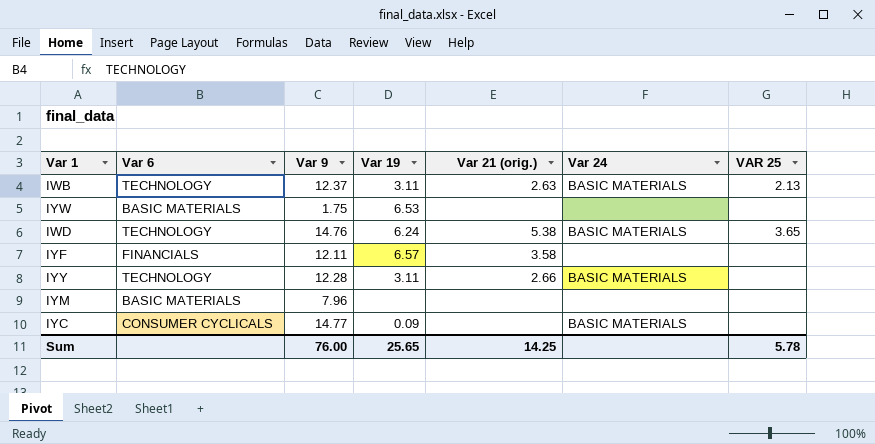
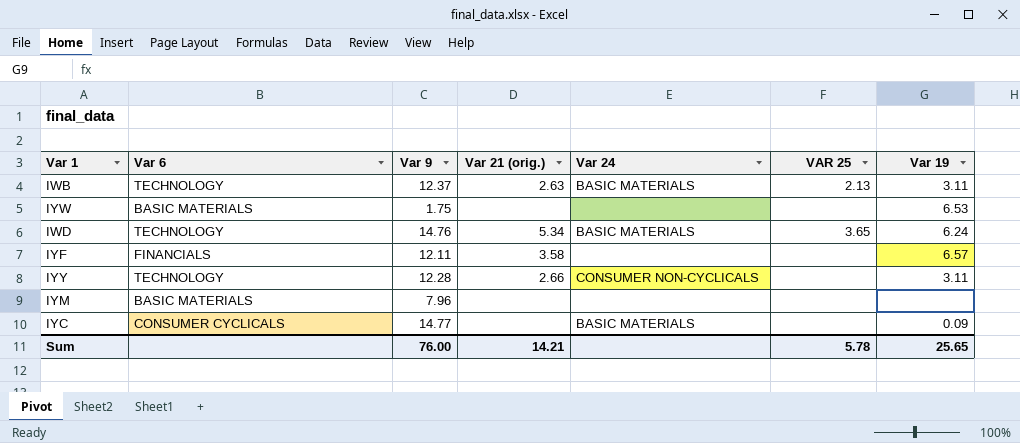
column Var 19 | position: 4 -> 7
IWD | Var 21 (orig.): 5.38 -> 5.34
IYY | Var 24: BASIC MATERIALS -> CONSUMER NON-CYCLICALS
Sum | Var 21 (orig.): 14.25 -> 14.21

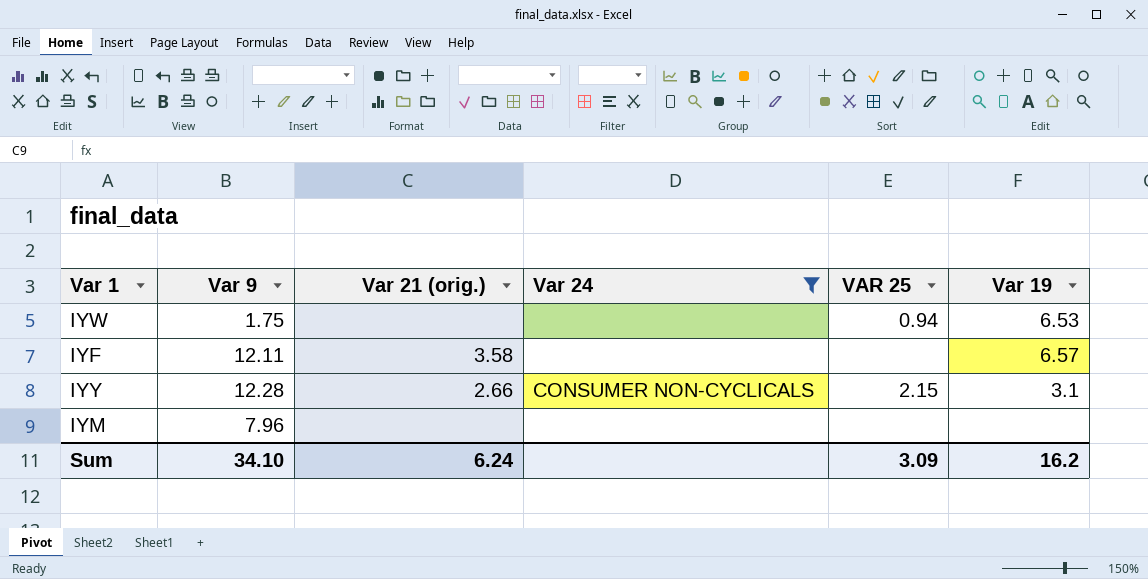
filter: none -> Var 24 != BASIC MATERIALS
column Var 6 | position: 2 -> none
IYW | VAR 25: none -> 0.94
IYY | VAR 25: none -> 2.15
IYY | Var 19: 3.11 -> 3.1
Sum | Var 9: 76.00 -> 34.10
Sum | Var 21 (orig.): 14.21 -> 6.24
Sum | VAR 25: 5.78 -> 3.09
Sum | Var 19: 25.65 -> 16.2

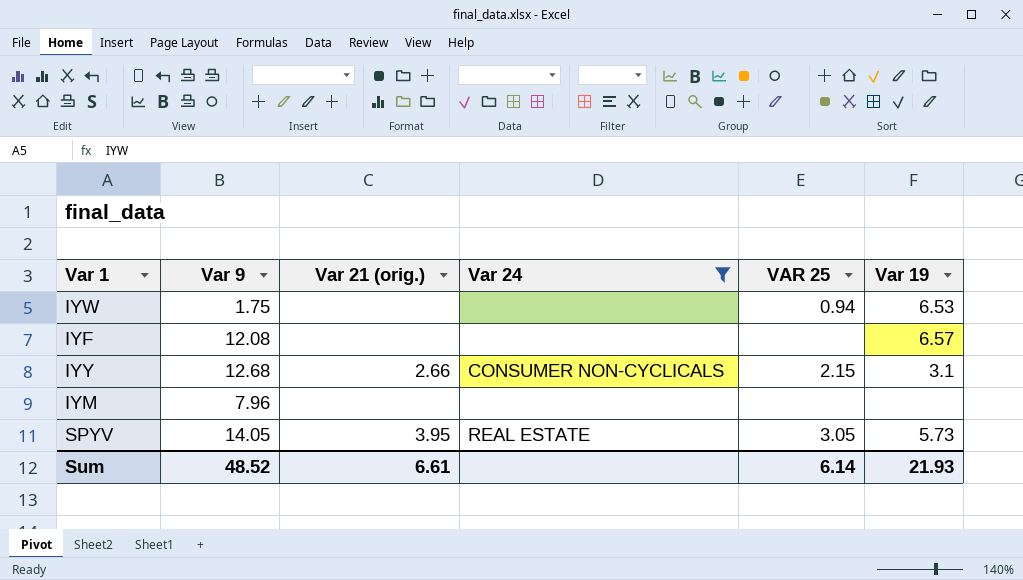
IYF | Var 9: 12.11 -> 12.08
IYF | Var 21 (orig.): 3.58 -> none
IYY | Var 9: 12.28 -> 12.68
row SPYV: none -> 14.05 | 3.95 | REAL ESTATE | 3.05 | 5.73
Sum | Var 9: 34.10 -> 48.52
Sum | Var 21 (orig.): 6.24 -> 6.61
Sum | VAR 25: 3.09 -> 6.14
Sum | Var 19: 16.2 -> 21.93

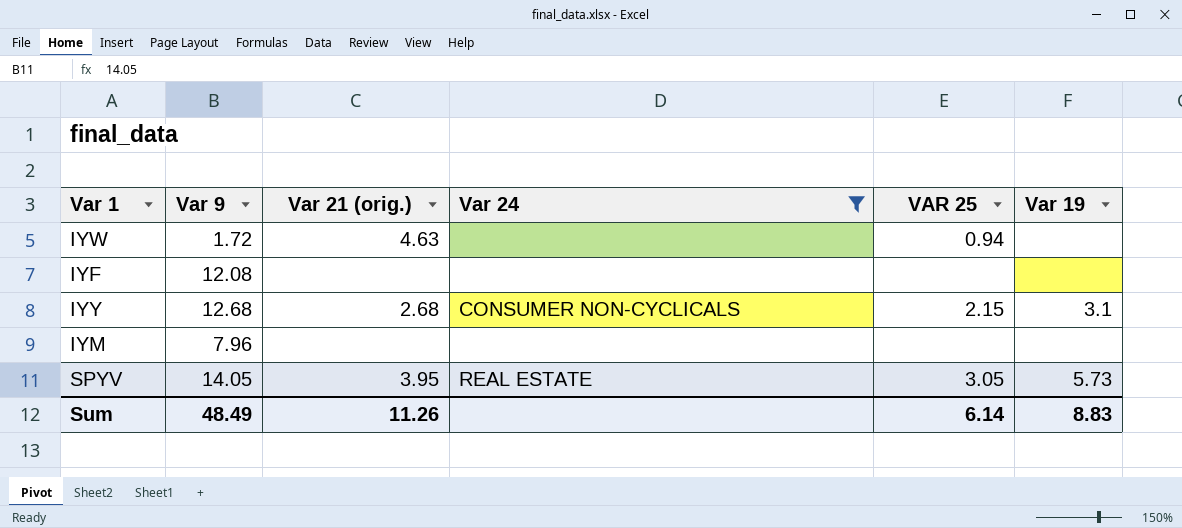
IYW | Var 9: 1.75 -> 1.72
IYW | Var 21 (orig.): none -> 4.63
IYW | Var 19: 6.53 -> none
IYF | Var 19: 6.57 -> none
IYY | Var 21 (orig.): 2.66 -> 2.68
Sum | Var 9: 48.52 -> 48.49
Sum | Var 21 (orig.): 6.61 -> 11.26
Sum | Var 19: 21.93 -> 8.83

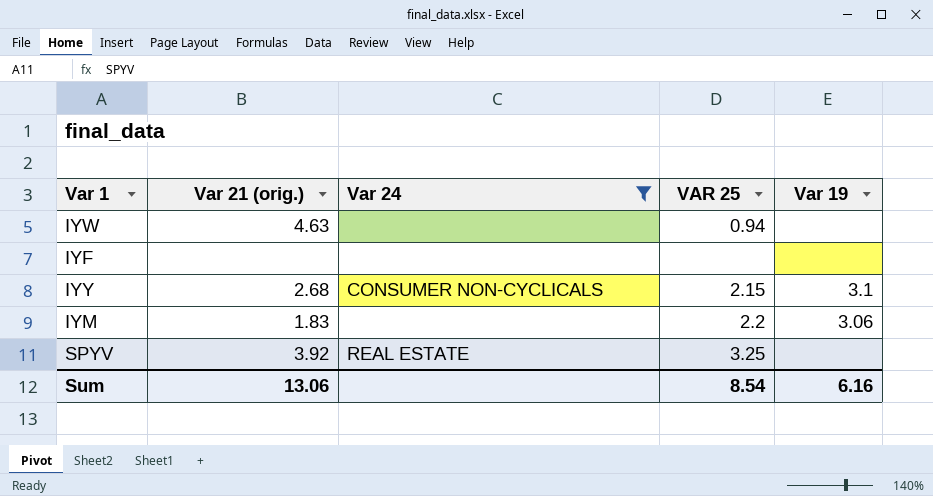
column Var 9 | position: 2 -> none
IYM | Var 21 (orig.): none -> 1.83
IYM | VAR 25: none -> 2.2
IYM | Var 19: none -> 3.06
SPYV | Var 21 (orig.): 3.95 -> 3.92
SPYV | VAR 25: 3.05 -> 3.25
SPYV | Var 19: 5.73 -> none
Sum | Var 21 (orig.): 11.26 -> 13.06
Sum | VAR 25: 6.14 -> 8.54
Sum | Var 19: 8.83 -> 6.16

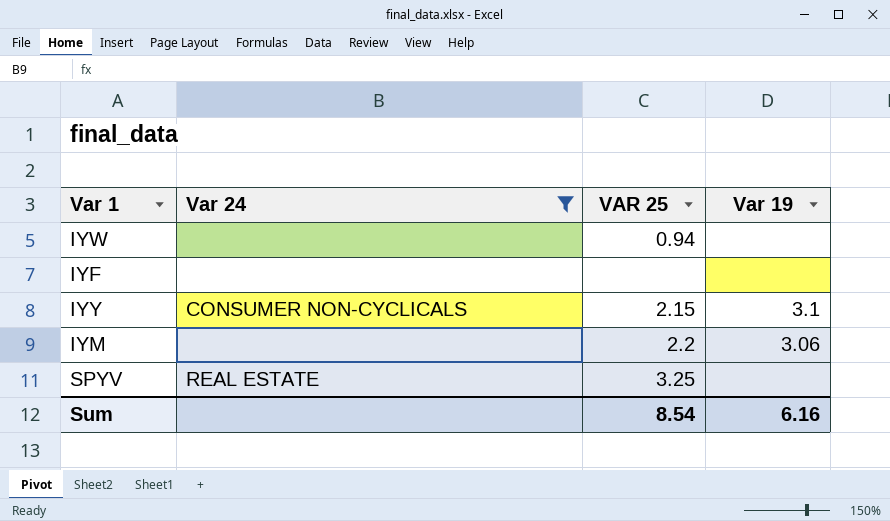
column Var 21 (orig.) | position: 2 -> none

